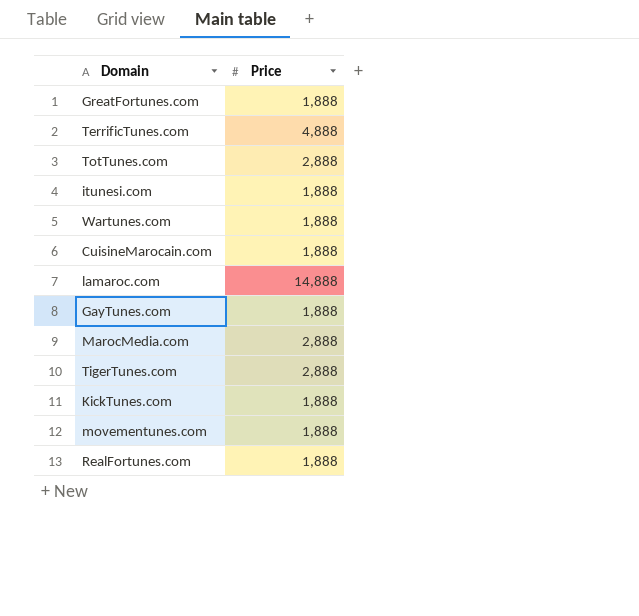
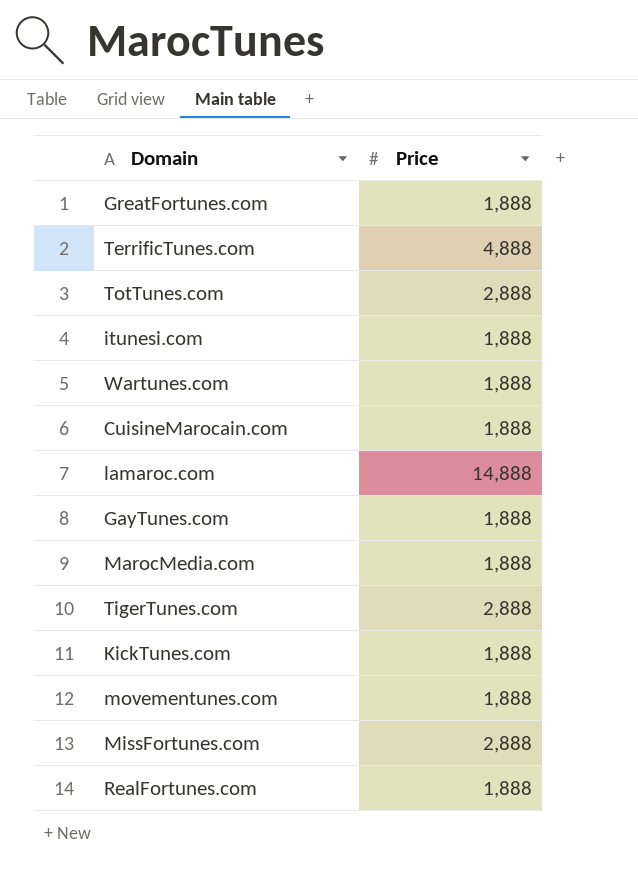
MarocMedia.com | Price: 2,888 -> 1,888
row MissFortunes.com: none -> 2,888

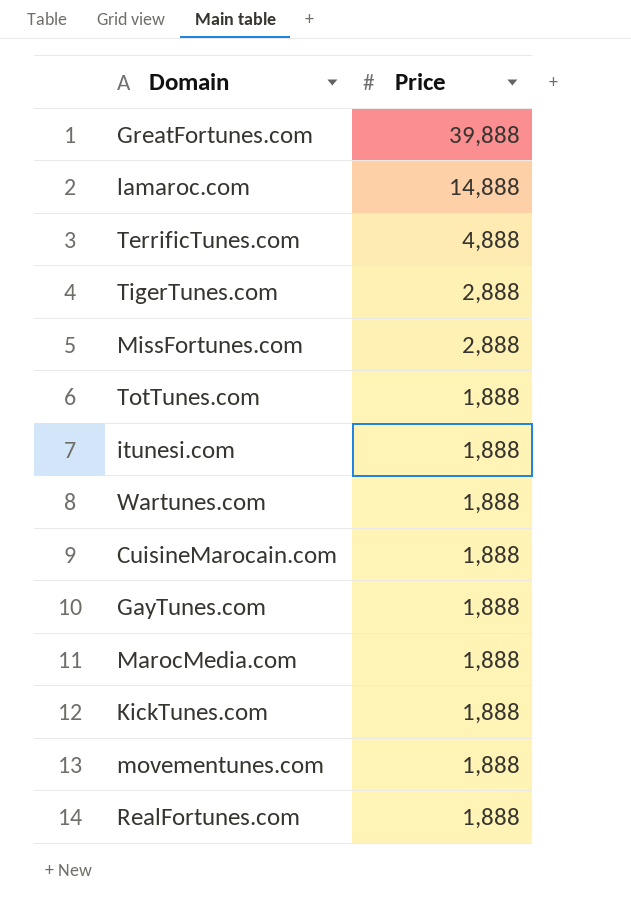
row order: none -> Price descending
GreatFortunes.com | Price: 1,888 -> 39,888
TotTunes.com | Price: 2,888 -> 1,888

